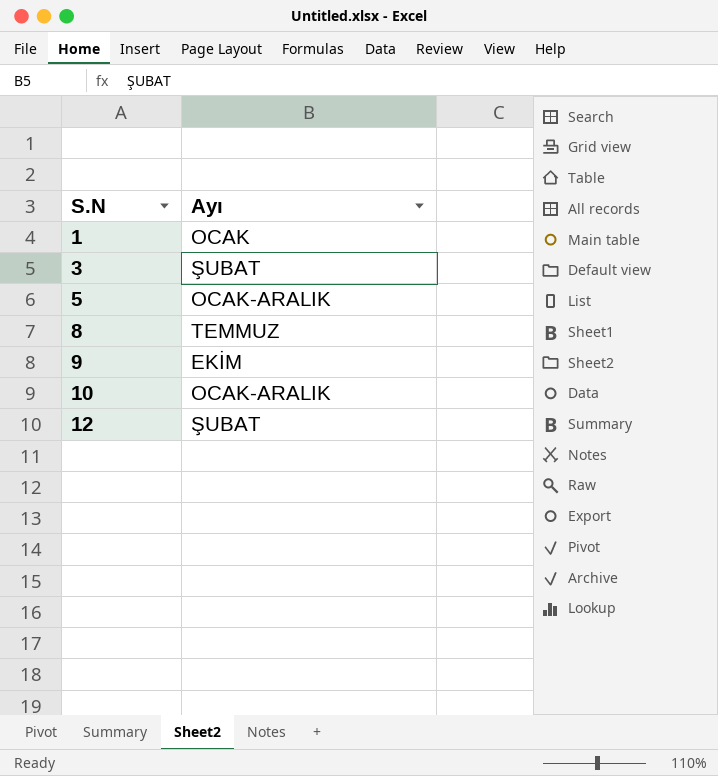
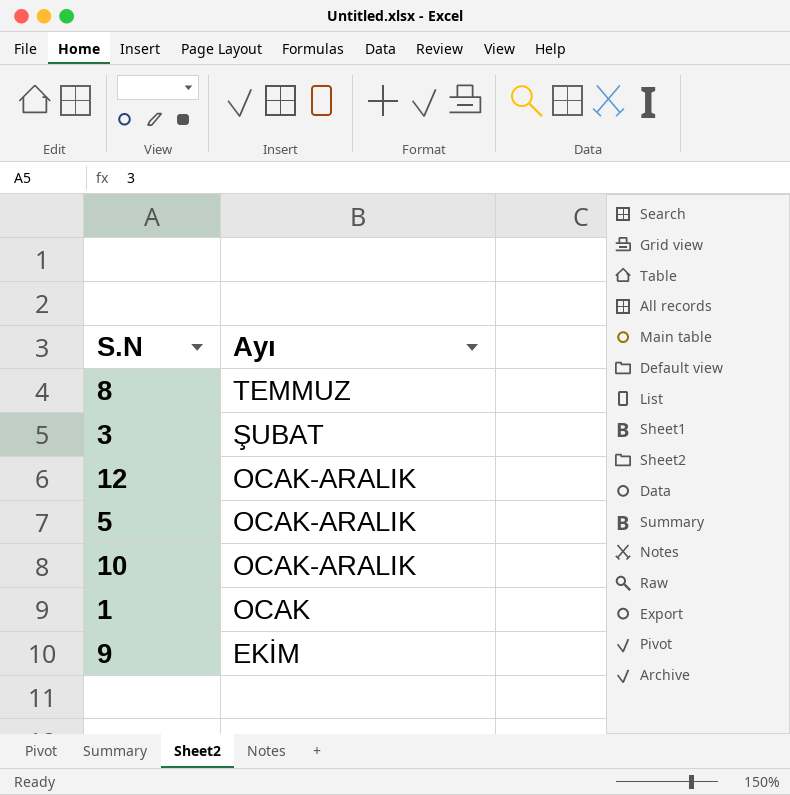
row order: S.N ascending -> Ayı descending
12 | Ayı: ŞUBAT -> OCAK-ARALIK

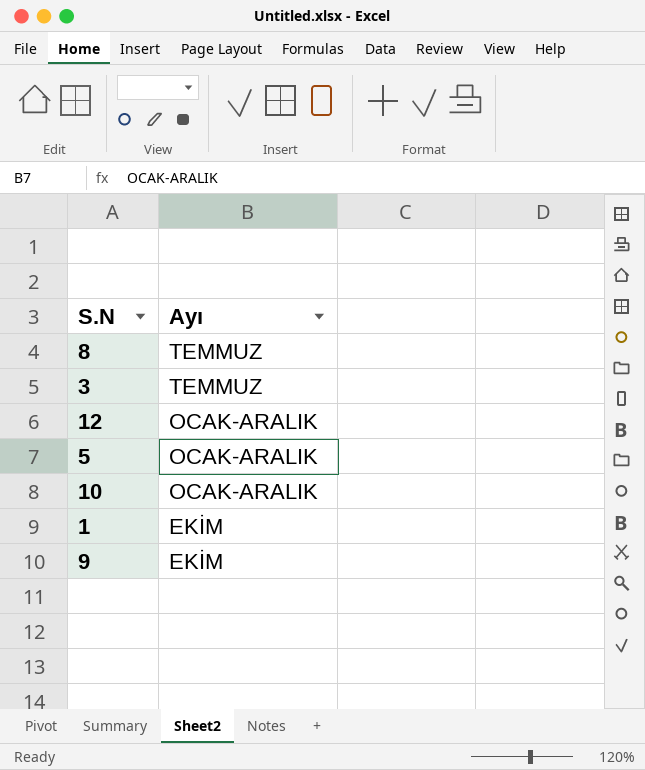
3 | Ayı: ŞUBAT -> TEMMUZ
1 | Ayı: OCAK -> EKİM

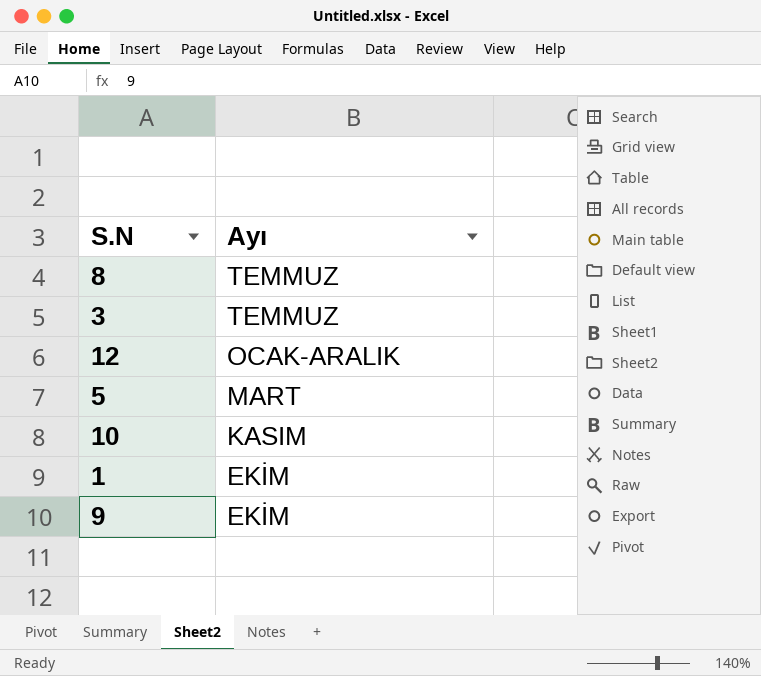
5 | Ayı: OCAK-ARALIK -> MART
10 | Ayı: OCAK-ARALIK -> KASIM

